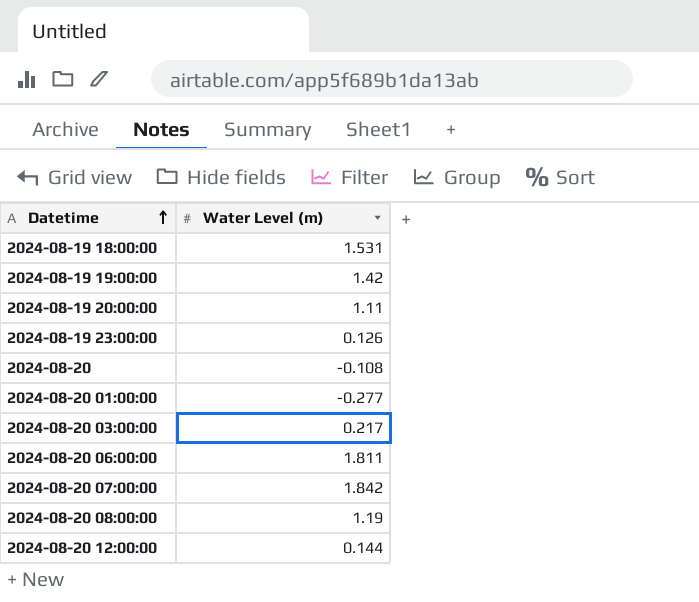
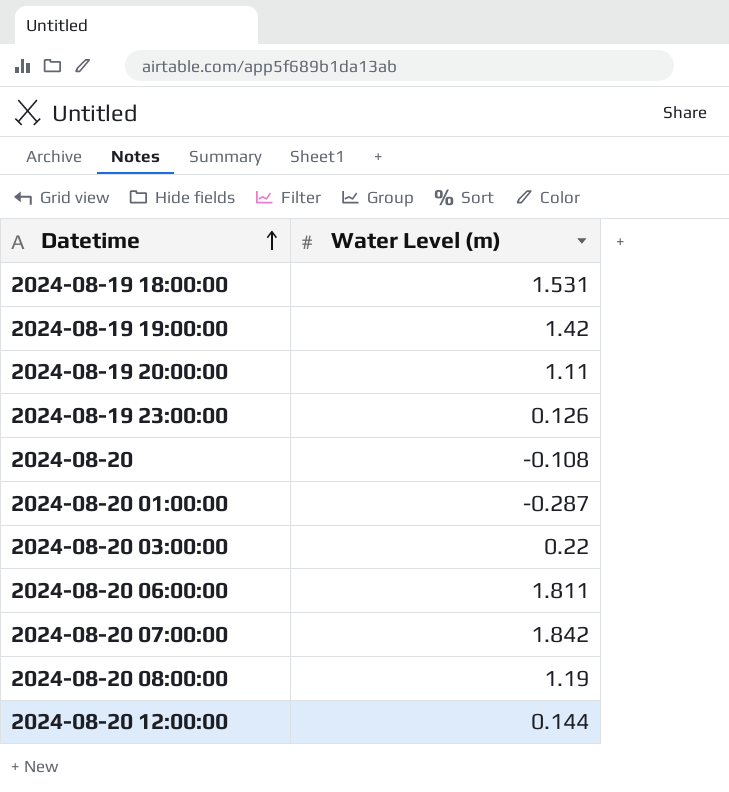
2024-08-20 01:00:00 | Water Level (m): -0.277 -> -0.287
2024-08-20 03:00:00 | Water Level (m): 0.217 -> 0.22

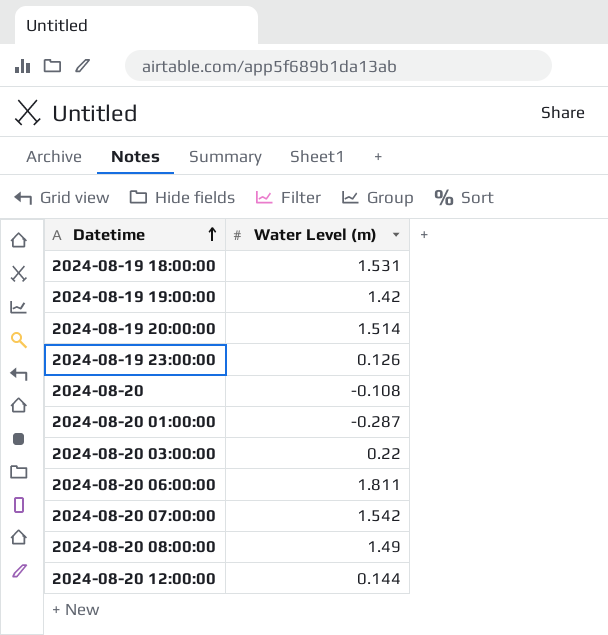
2024-08-19 20:00:00 | Water Level (m): 1.11 -> 1.514
2024-08-20 07:00:00 | Water Level (m): 1.842 -> 1.542
2024-08-20 08:00:00 | Water Level (m): 1.19 -> 1.49

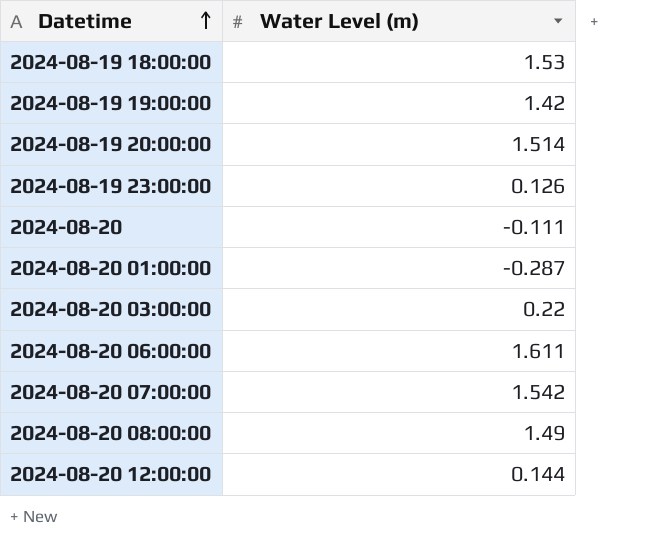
2024-08-19 18:00:00 | Water Level (m): 1.531 -> 1.53
2024-08-20 | Water Level (m): -0.108 -> -0.111
2024-08-20 06:00:00 | Water Level (m): 1.811 -> 1.611

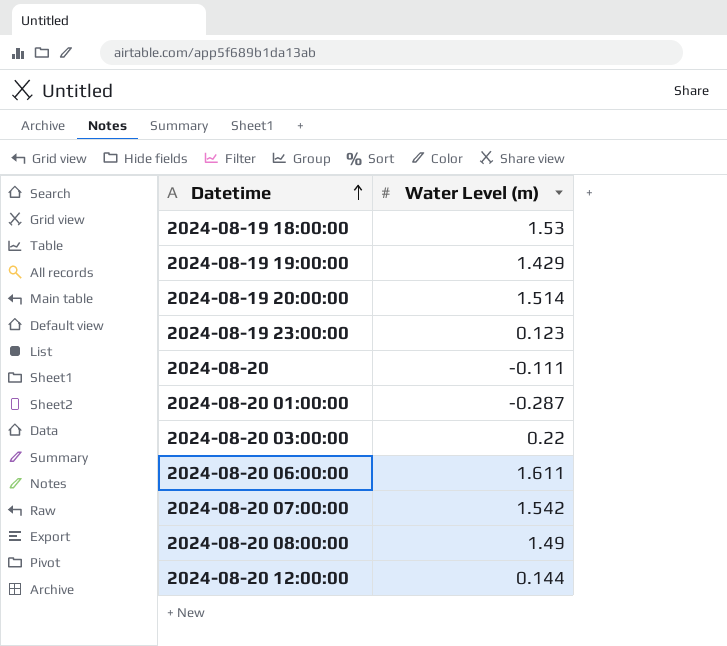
2024-08-19 19:00:00 | Water Level (m): 1.42 -> 1.429
2024-08-19 23:00:00 | Water Level (m): 0.126 -> 0.123

